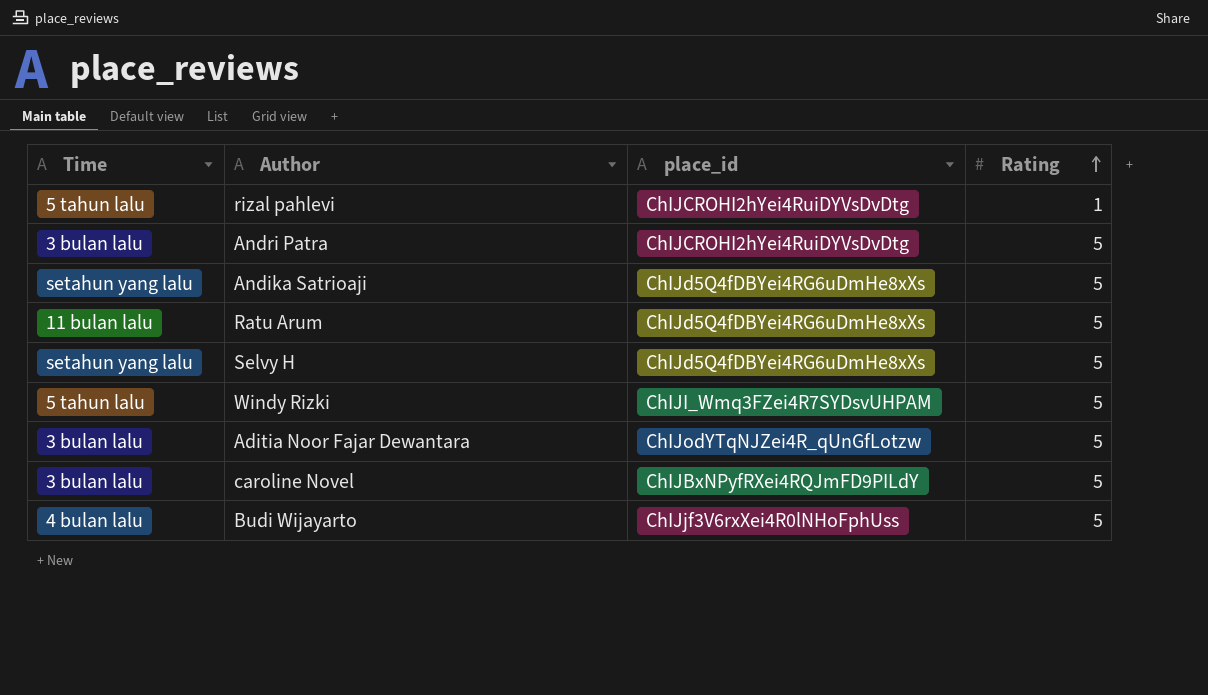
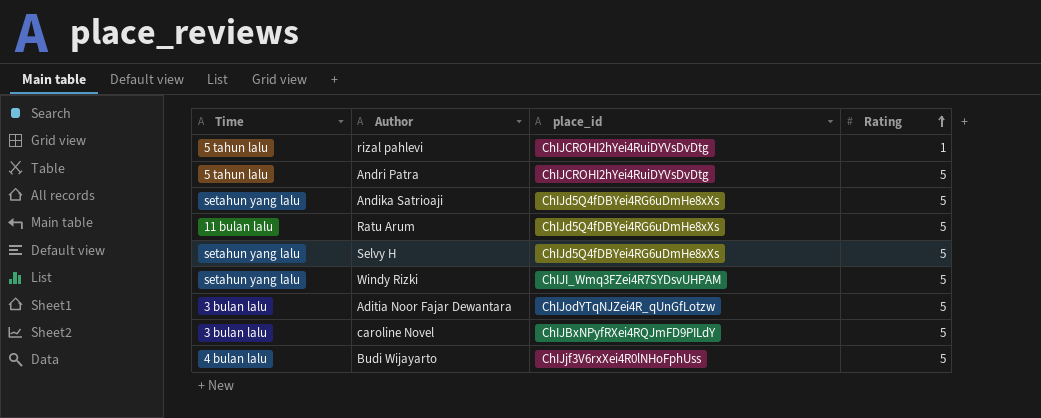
Andri Patra | Time: 3 bulan lalu -> 5 tahun lalu
Windy Rizki | Time: 5 tahun lalu -> setahun yang lalu

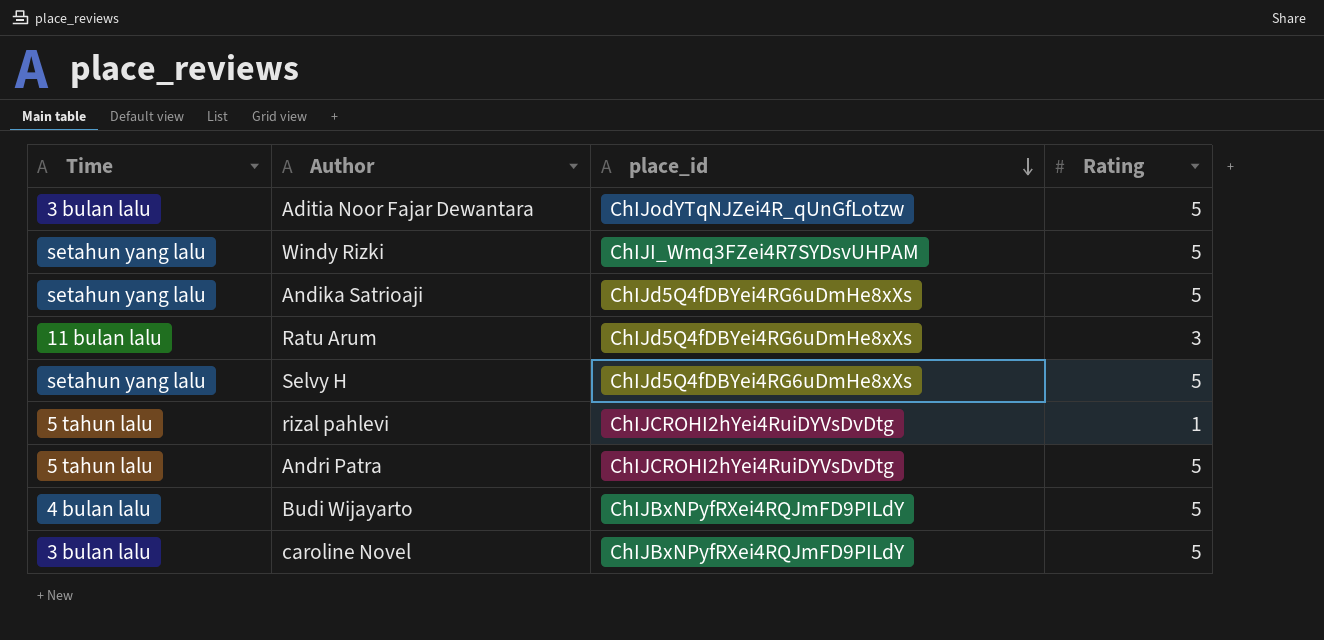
row order: Rating ascending -> place_id descending
Ratu Arum | Rating: 5 -> 3
Budi Wijayarto | place_id: ChIJjf3V6rxXei4R0lNHoFphUss -> ChIJBxNPyfRXei4RQJmFD9PILdY

